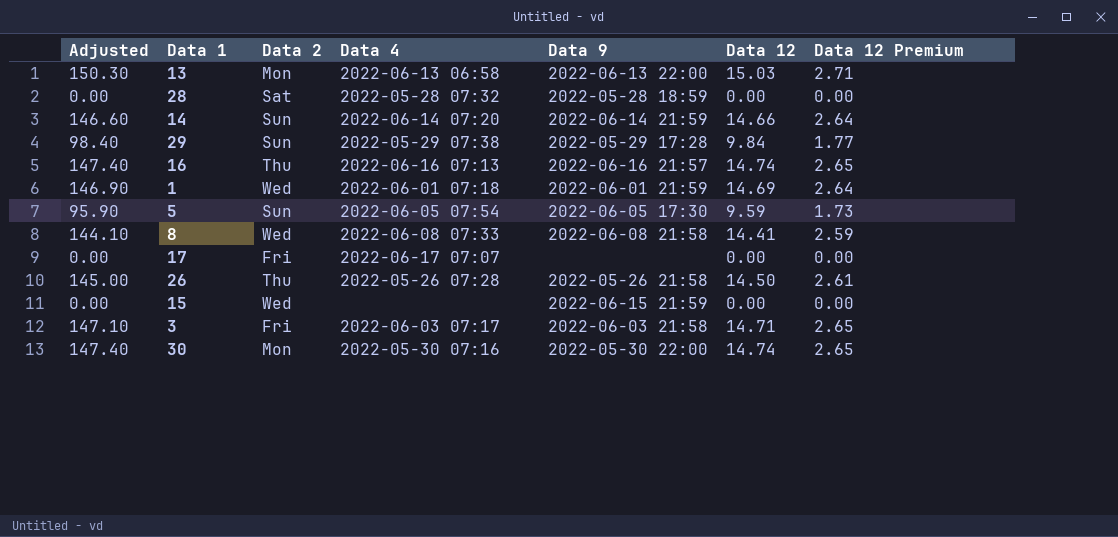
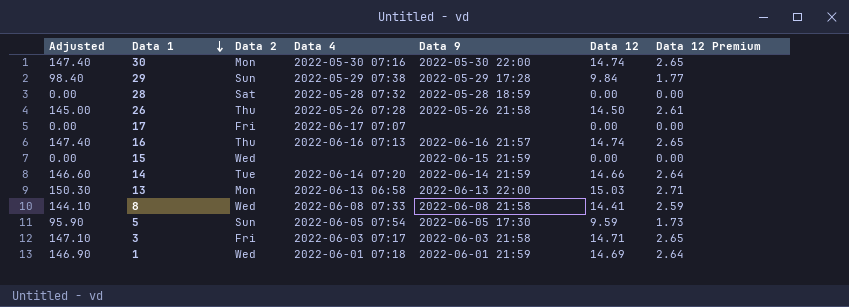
row order: none -> Data 1 descending
14 | Data 2: Sun -> Tue

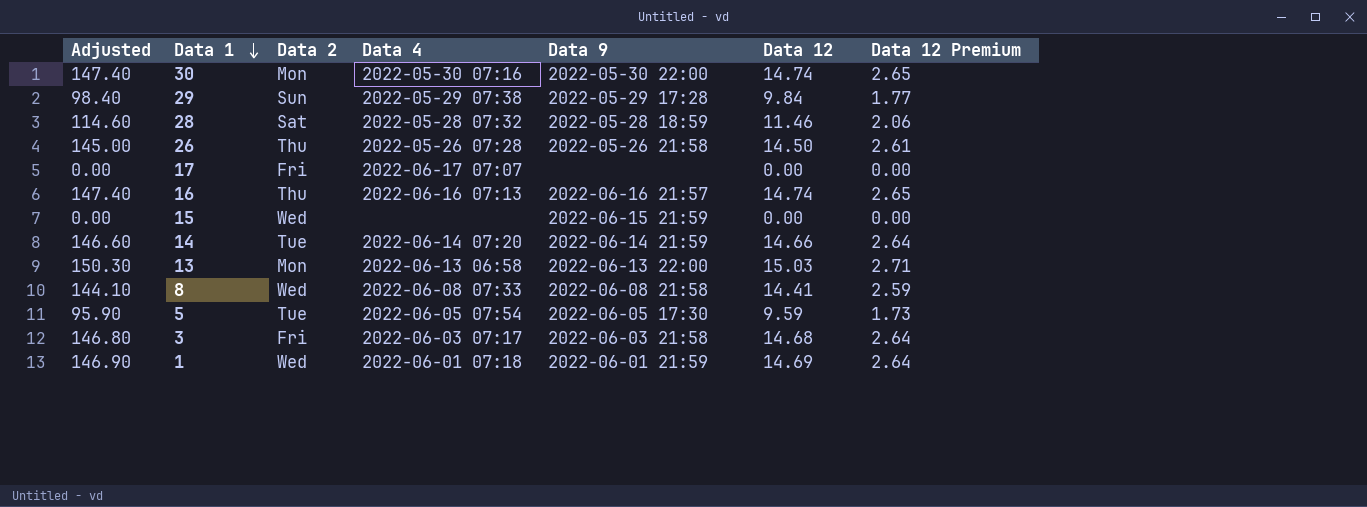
28 | Adjusted: 0.00 -> 114.60
28 | Data 12: 0.00 -> 11.46
28 | Data 12 Premium: 0.00 -> 2.06
5 | Data 2: Sun -> Tue
3 | Adjusted: 147.10 -> 146.80
3 | Data 12: 14.71 -> 14.68
3 | Data 12 Premium: 2.65 -> 2.64

